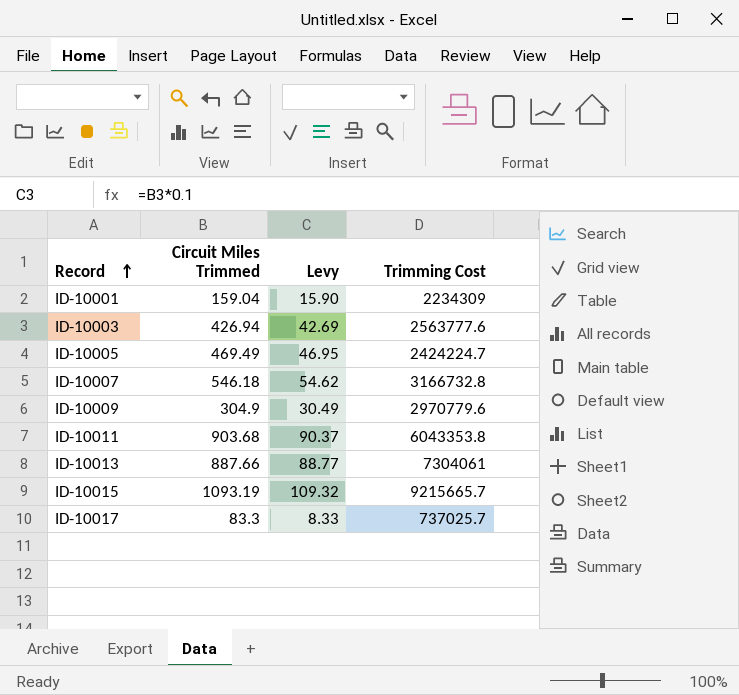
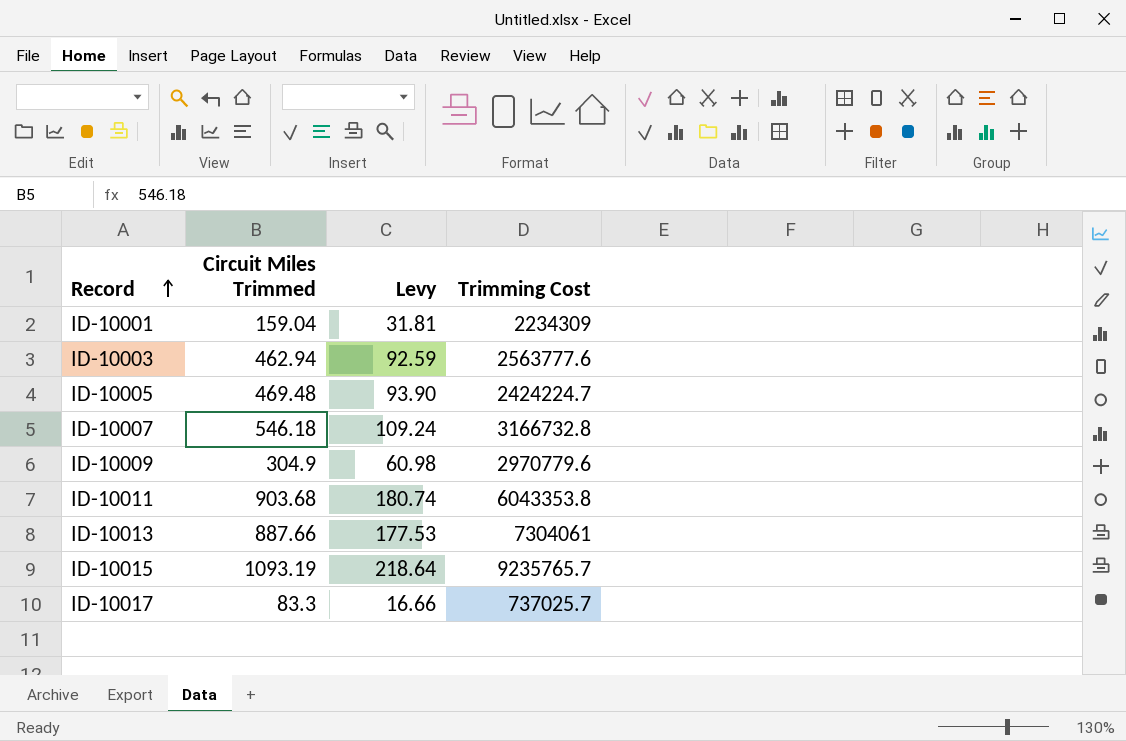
column Levy | formula: [Circuit Miles Trimmed] * 0.1 -> [Circuit Miles Trimmed] * 0.2
ID-10003 | Circuit Miles Trimmed: 426.94 -> 462.94
ID-10005 | Circuit Miles Trimmed: 469.49 -> 469.48
ID-10015 | Trimming Cost: 9215665.7 -> 9235765.7

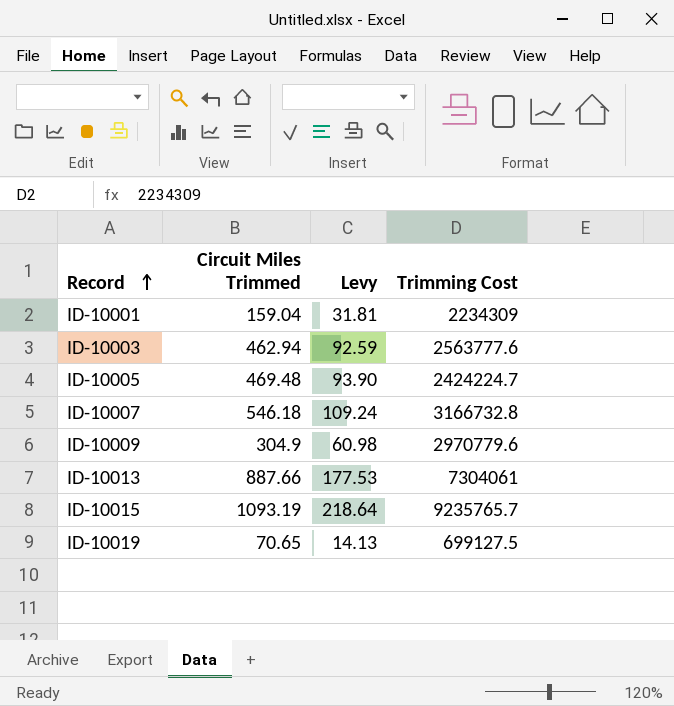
row ID-10011: 903.68 | 180.74 | 6043353.8 -> none
row ID-10017: 83.3 | 16.66 | 737025.7 -> none
row ID-10019: none -> 70.65 | 14.13 | 699127.5

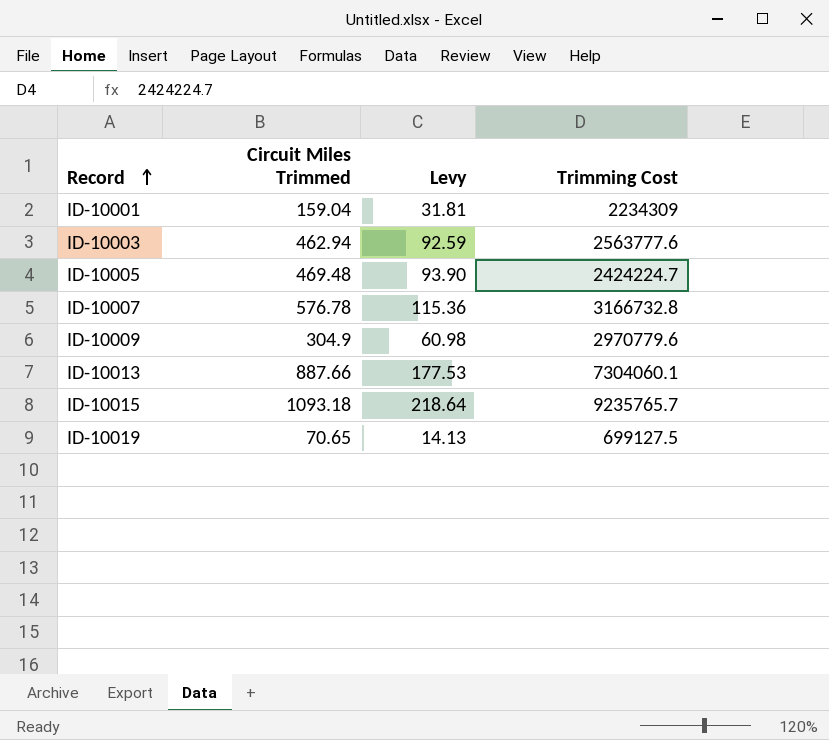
ID-10007 | Circuit Miles Trimmed: 546.18 -> 576.78
ID-10007 | Levy: 109.24 -> 115.36
ID-10013 | Trimming Cost: 7304061 -> 7304060.1
ID-10015 | Circuit Miles Trimmed: 1093.19 -> 1093.18

